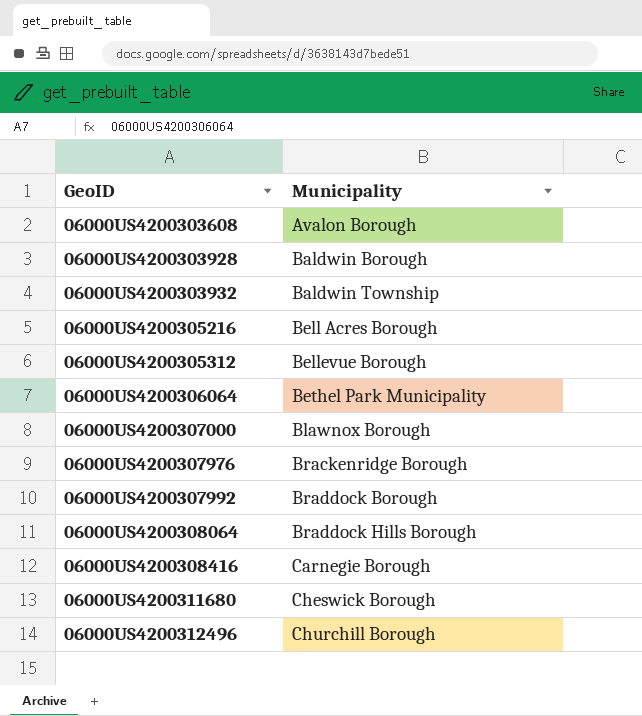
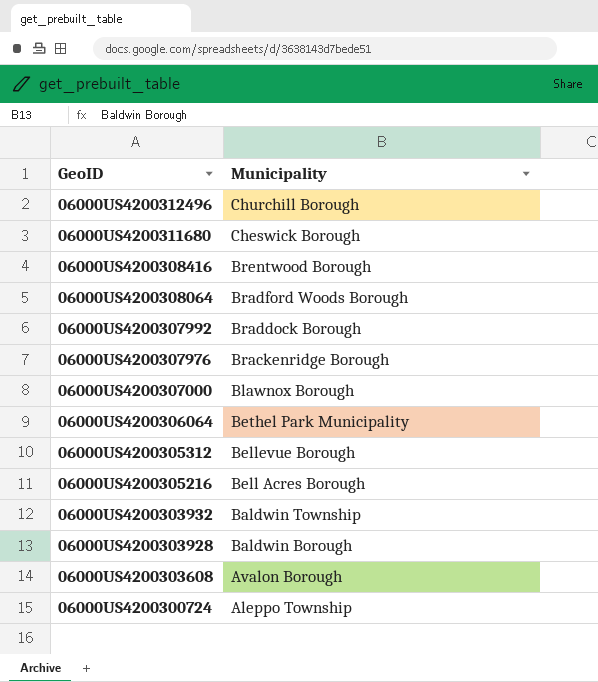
row order: GeoID ascending -> GeoID descending
06000US4200308416 | Municipality: Carnegie Borough -> Brentwood Borough
06000US4200308064 | Municipality: Braddock Hills Borough -> Bradford Woods Borough
row 06000US4200300724: none -> Aleppo Township

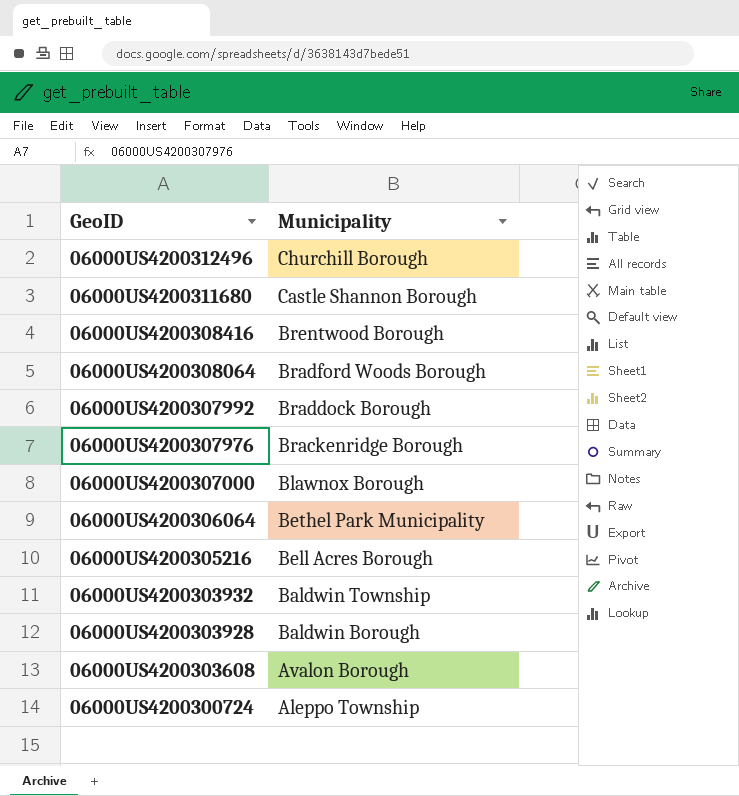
row 06000US4200305312: Bellevue Borough -> none
06000US4200311680 | Municipality: Cheswick Borough -> Castle Shannon Borough

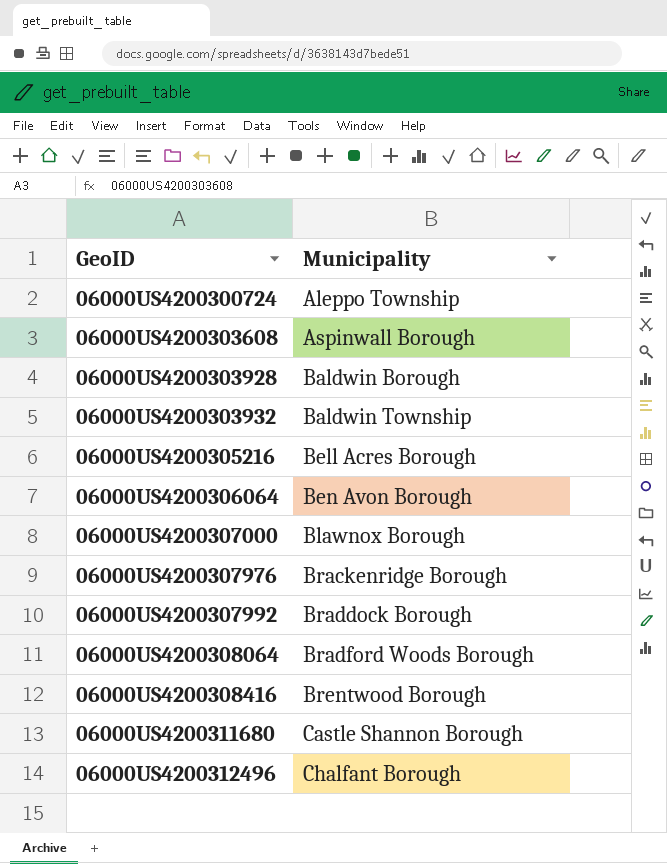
row order: GeoID descending -> GeoID ascending
06000US4200303608 | Municipality: Avalon Borough -> Aspinwall Borough
06000US4200306064 | Municipality: Bethel Park Municipality -> Ben Avon Borough
06000US4200312496 | Municipality: Churchill Borough -> Chalfant Borough

